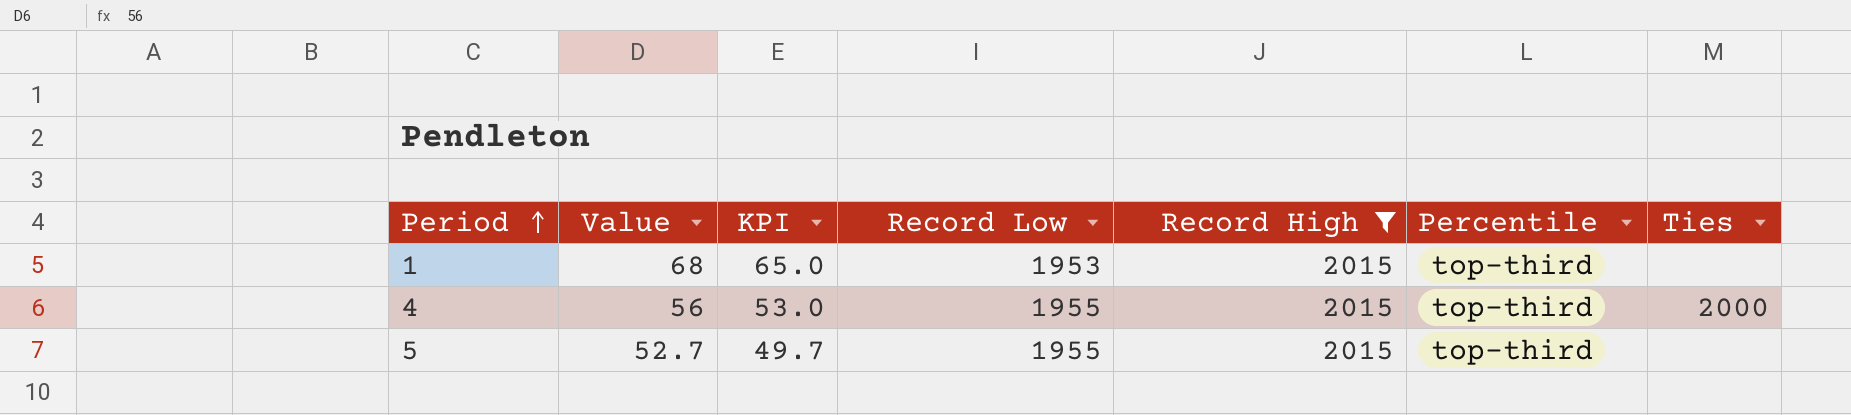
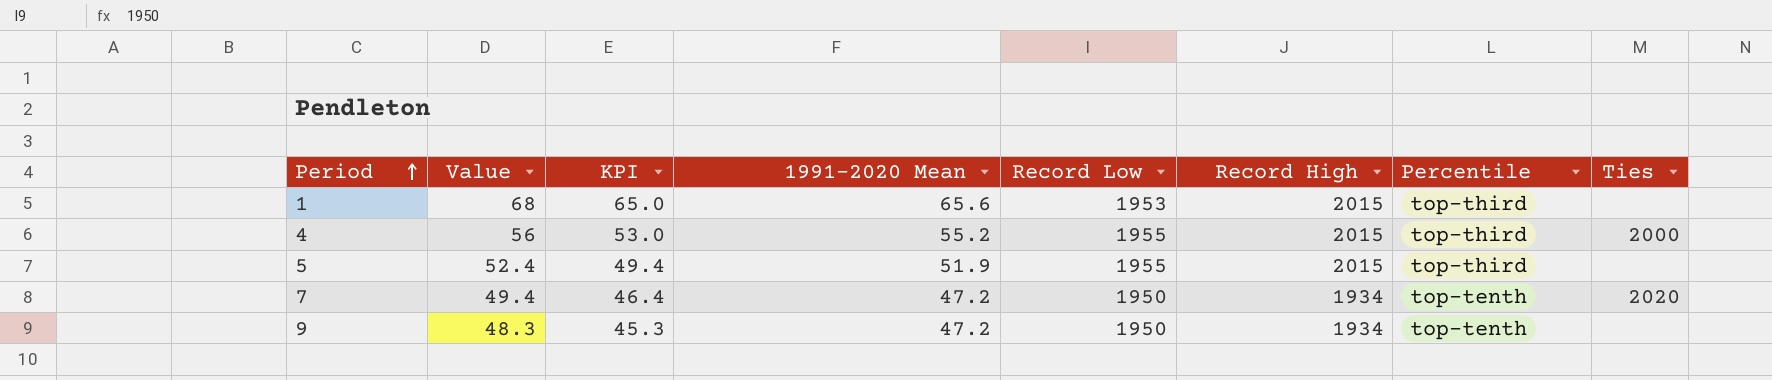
filter: Record High = 2015 -> none
column 1991-2020 Mean | position: none -> 4
5 | Value: 52.7 -> 52.4
5 | KPI: 49.7 -> 49.4

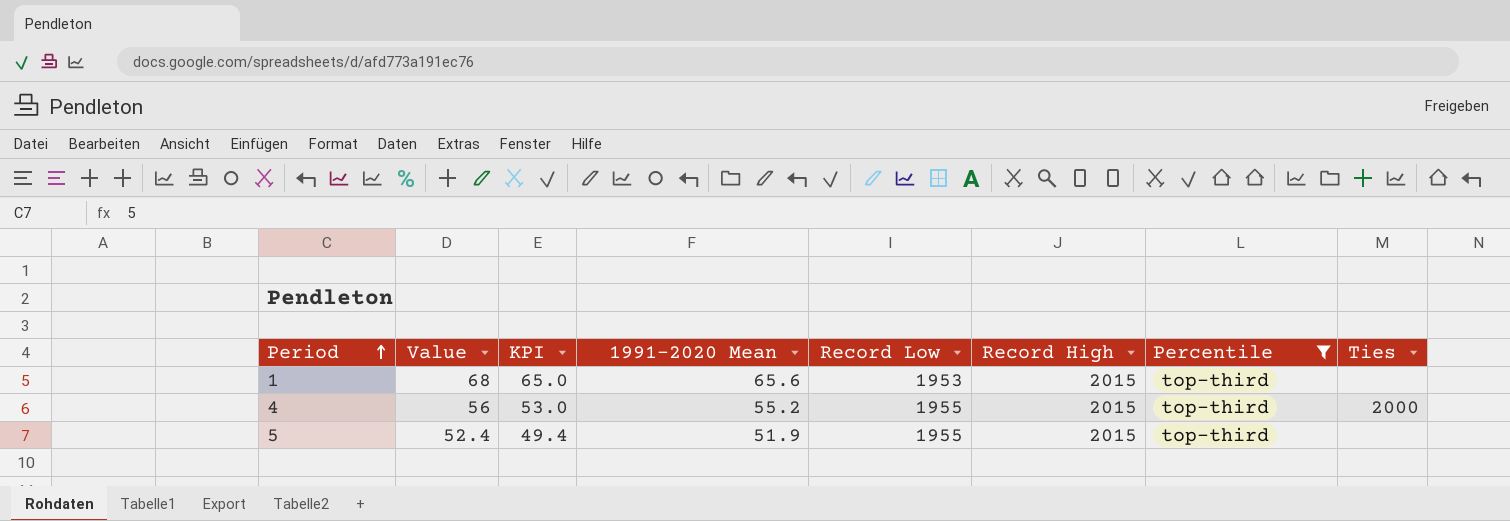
filter: none -> Percentile = top-third

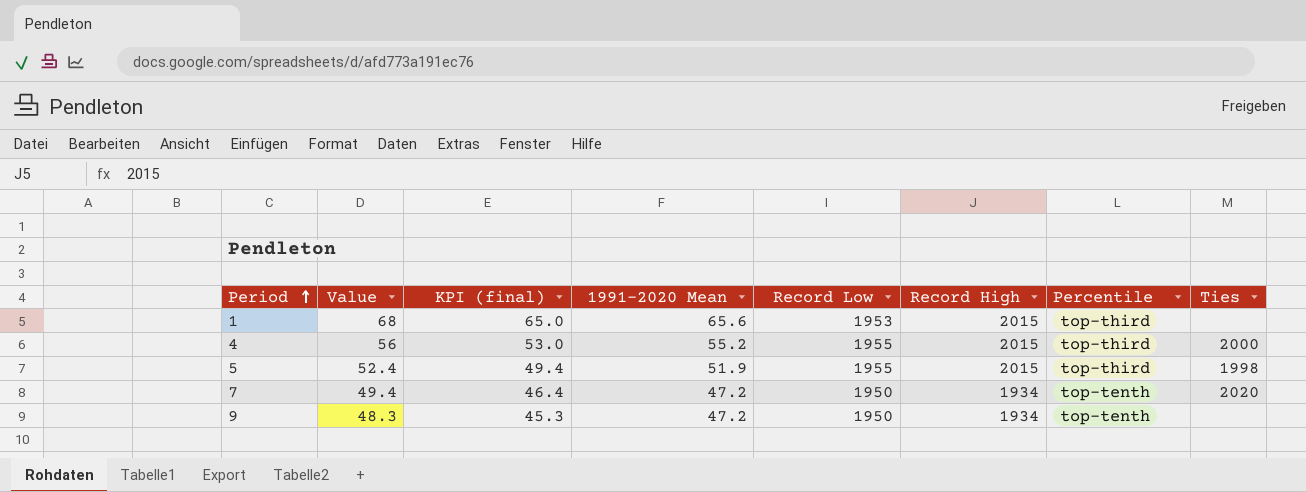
filter: Percentile = top-third -> none
column name: KPI -> KPI (final)
5 | Ties: none -> 1998

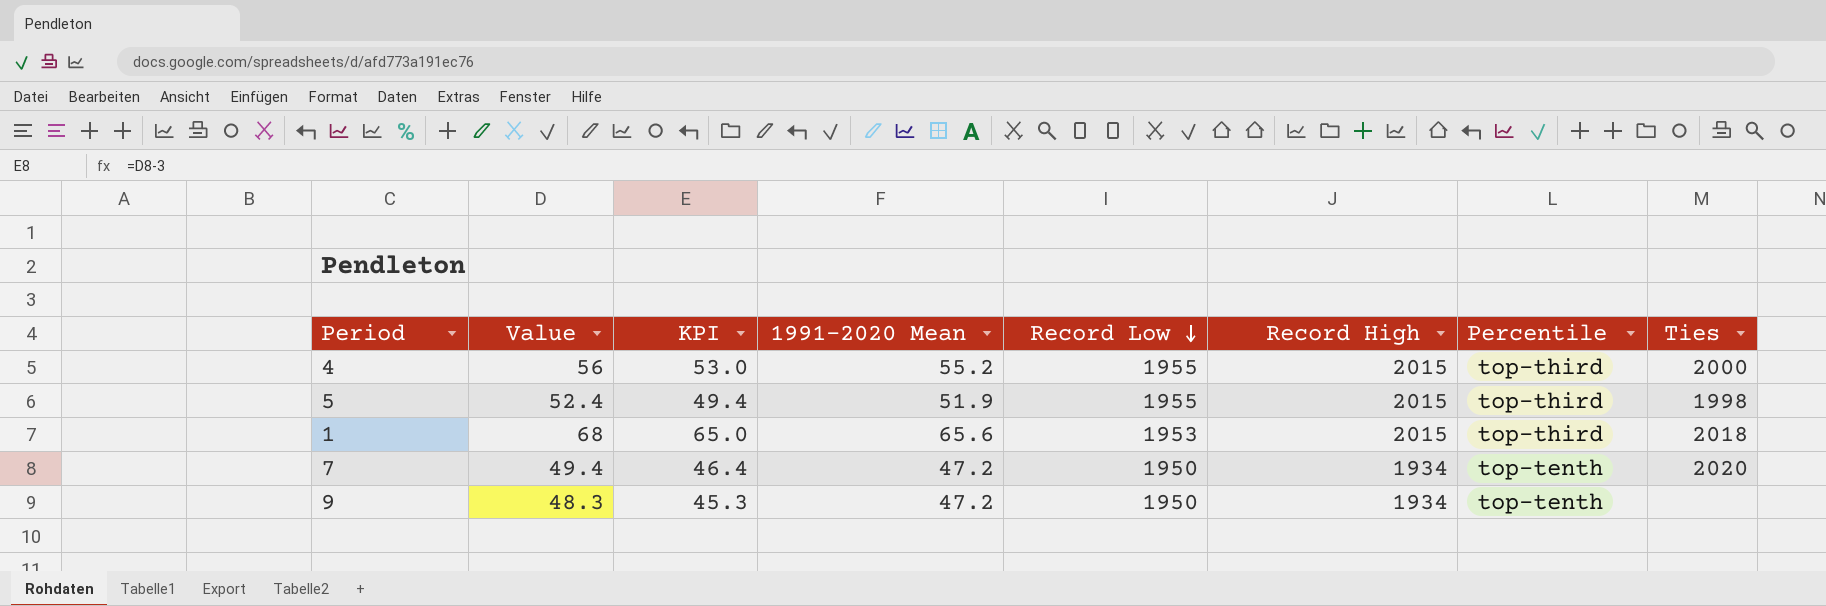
row order: Period ascending -> Record Low descending
column name: KPI (final) -> KPI
1 | Ties: none -> 2018

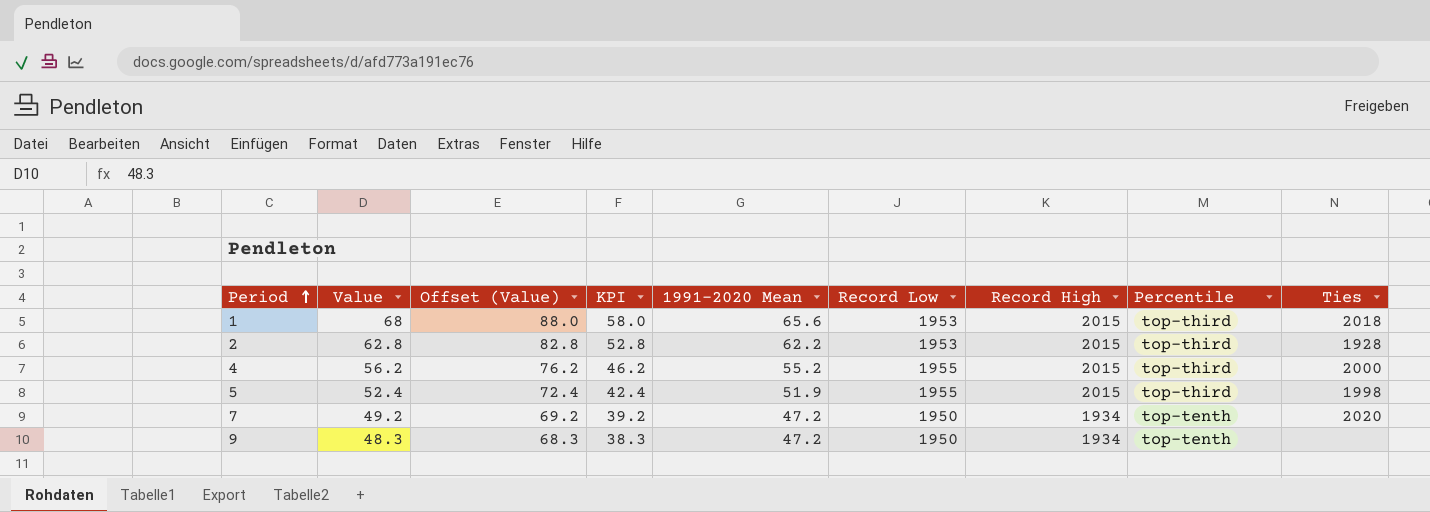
row order: Record Low descending -> Period ascending
column Offset (Value) | formula: none -> [Value] + 20
column KPI | formula: [Value] - 3 -> [Value] - 10
row 2: none -> 62.8 | 82.8 | 52.8 | 62.2 | 1953 | 2015 | top-third | 1928
4 | Value: 56 -> 56.2
7 | Value: 49.4 -> 49.2

